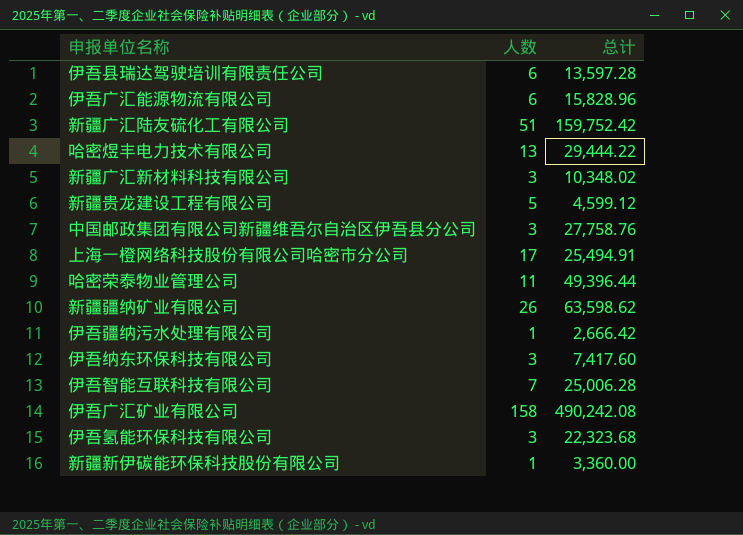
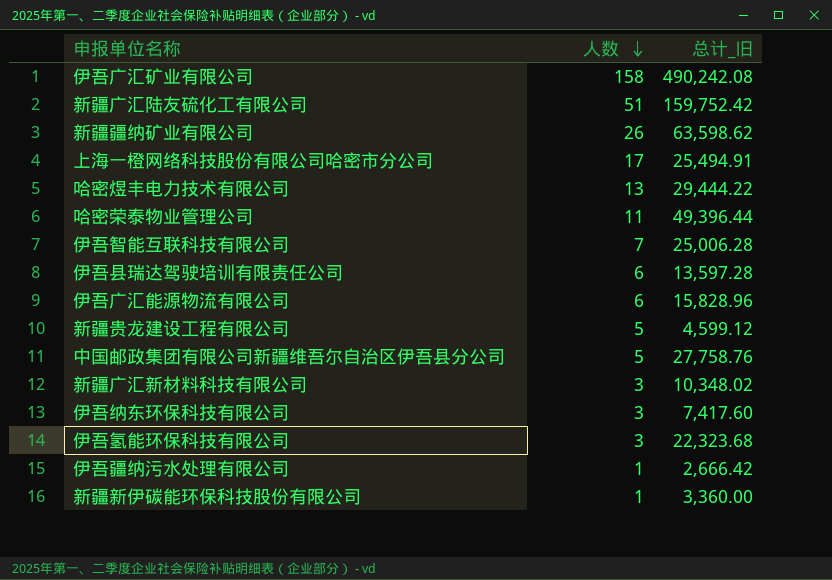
row order: none -> 人数 descending
column name: 总计 -> 总计_旧
中国邮政集团有限公司新疆维吾尔自治区伊吾县分公司 | 人数: 3 -> 5

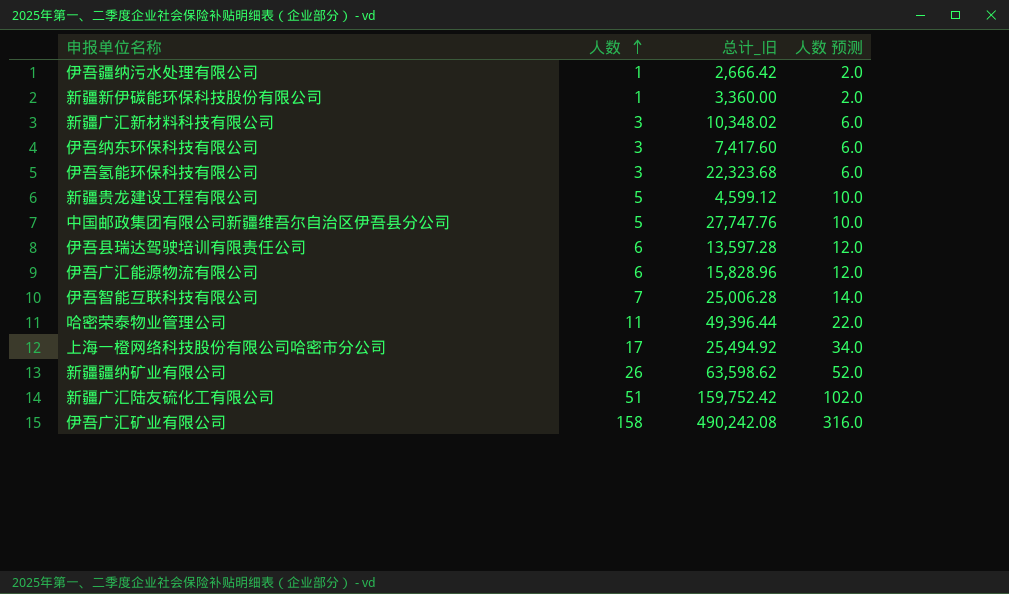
row order: 人数 descending -> 人数 ascending
column 人数 预测 | formula: none -> [人数] * 2
row 哈密煜丰电力技术有限公司: 13 | 29,444.22 -> none
中国邮政集团有限公司新疆维吾尔自治区伊吾县分公司 | 总计_旧: 27,758.76 -> 27,747.76
上海一橙网络科技股份有限公司哈密市分公司 | 总计_旧: 25,494.91 -> 25,494.92

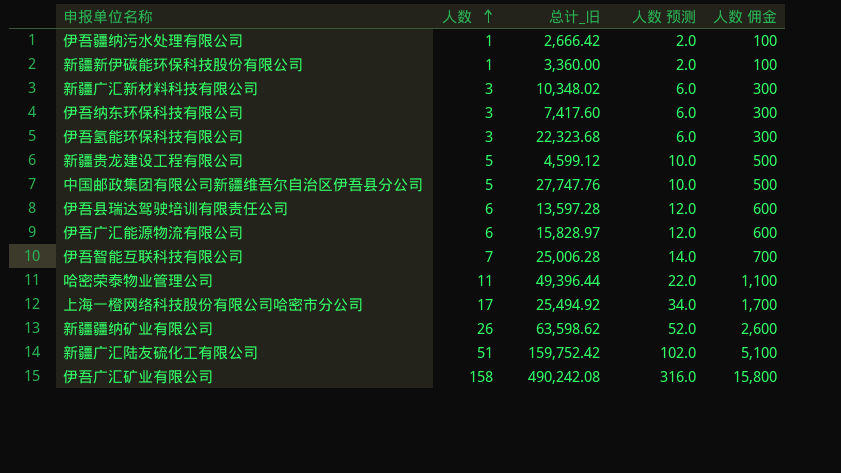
column 人数 佣金 | formula: none -> [人数] * 100
伊吾广汇能源物流有限公司 | 总计_旧: 15,828.96 -> 15,828.97

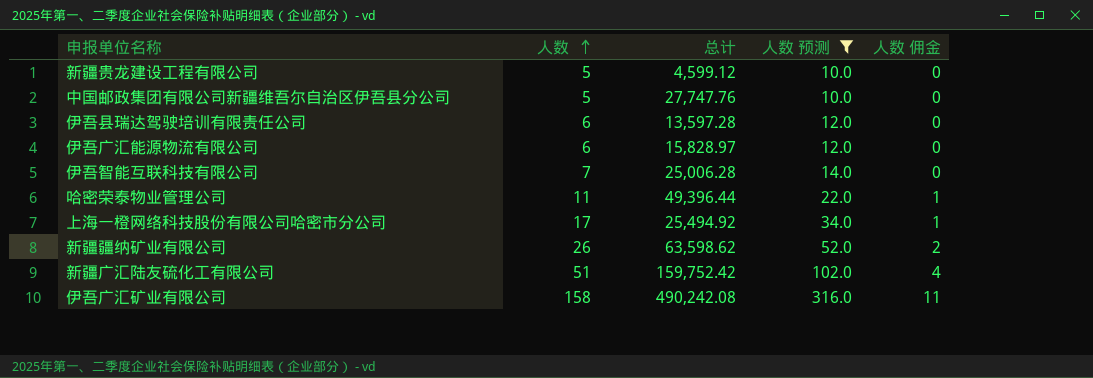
filter: none -> 人数 预测 >= 10.0
column name: 总计_旧 -> 总计
column 人数 佣金 | formula: [人数] * 100 -> [人数] * 0.07

